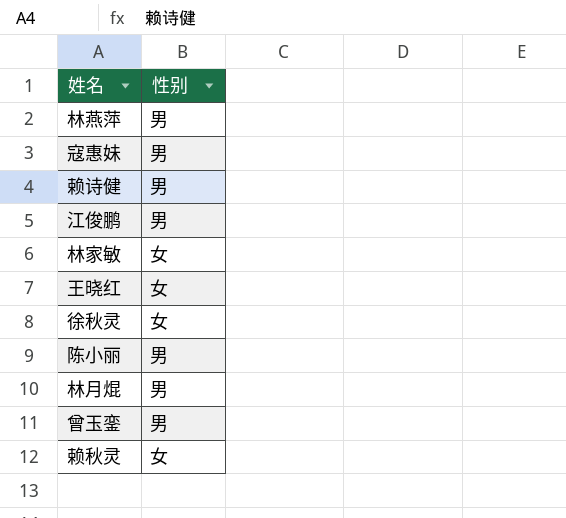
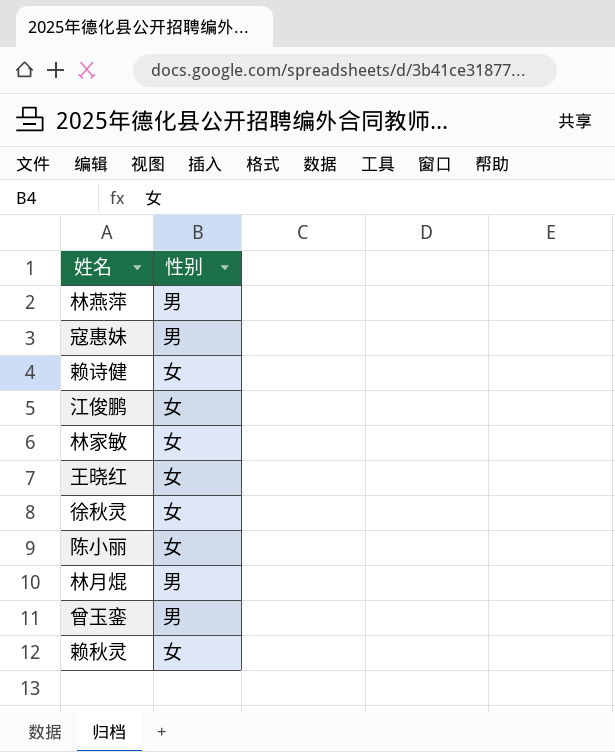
赖诗健 | 性别: 男 -> 女
江俊鹏 | 性别: 男 -> 女
陈小丽 | 性别: 男 -> 女

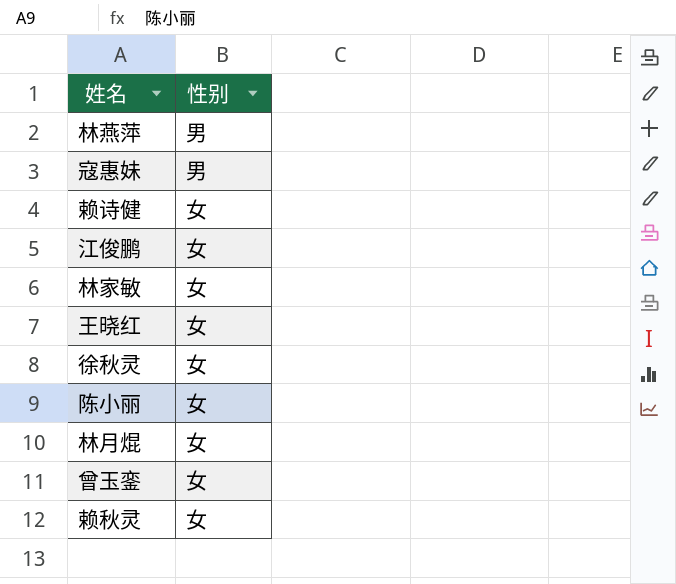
林月焜 | 性别: 男 -> 女
曾玉銮 | 性别: 男 -> 女

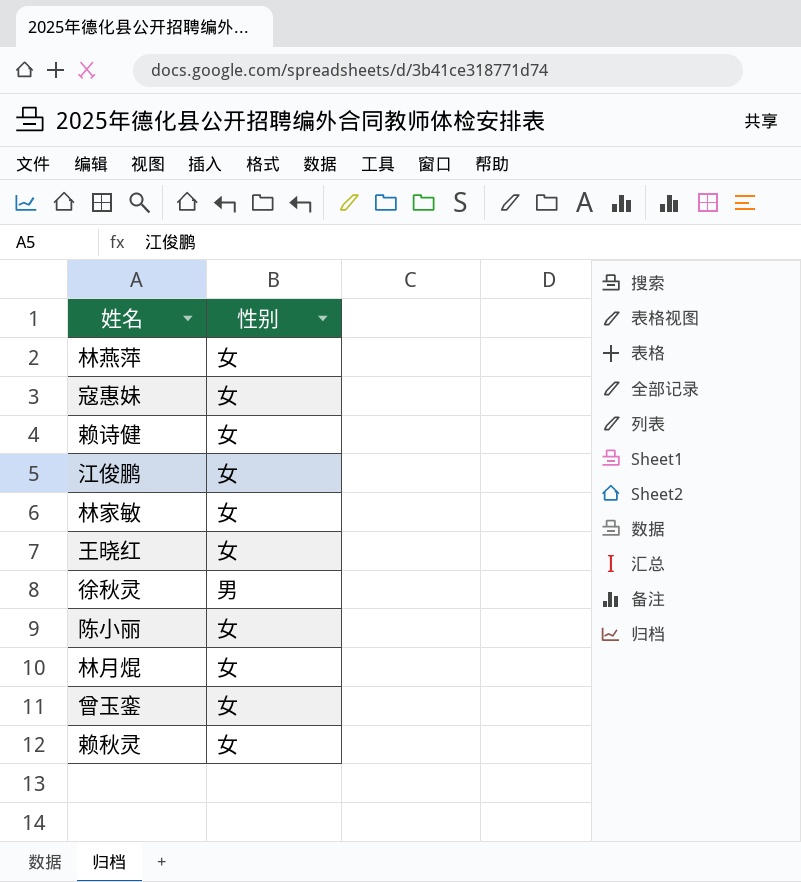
林燕萍 | 性别: 男 -> 女
寇惠妹 | 性别: 男 -> 女
徐秋灵 | 性别: 女 -> 男

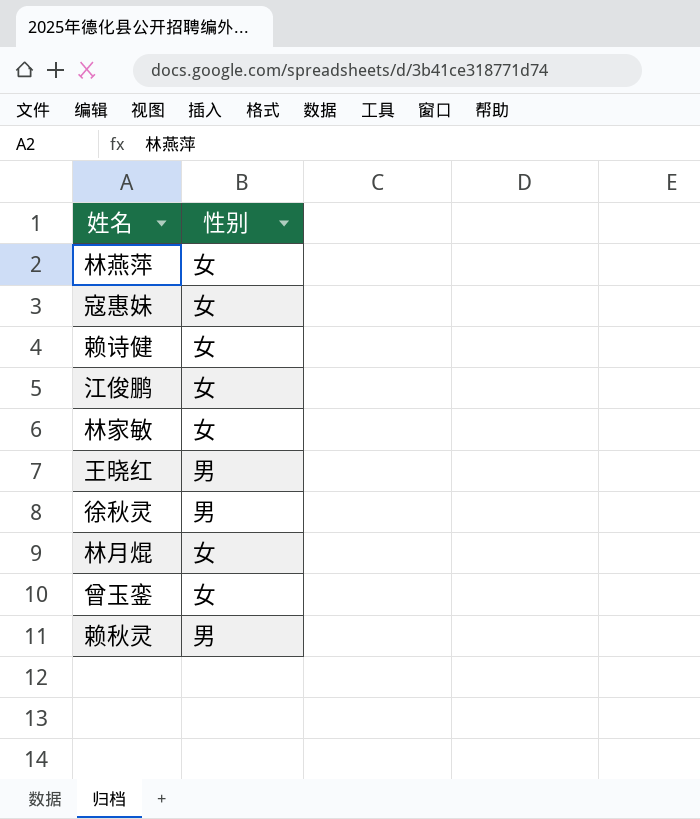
row 陈小丽: 女 -> none
王晓红 | 性别: 女 -> 男
赖秋灵 | 性别: 女 -> 男

